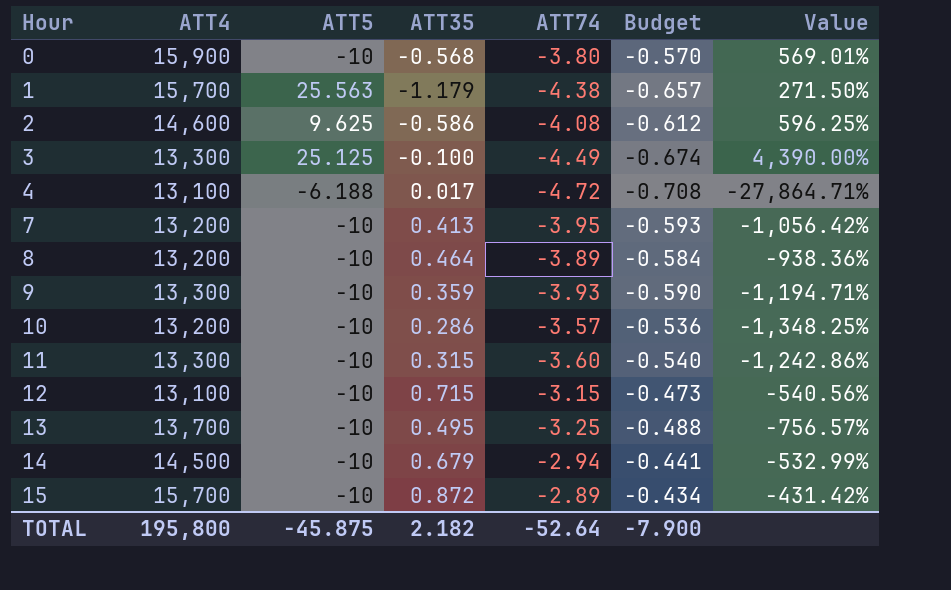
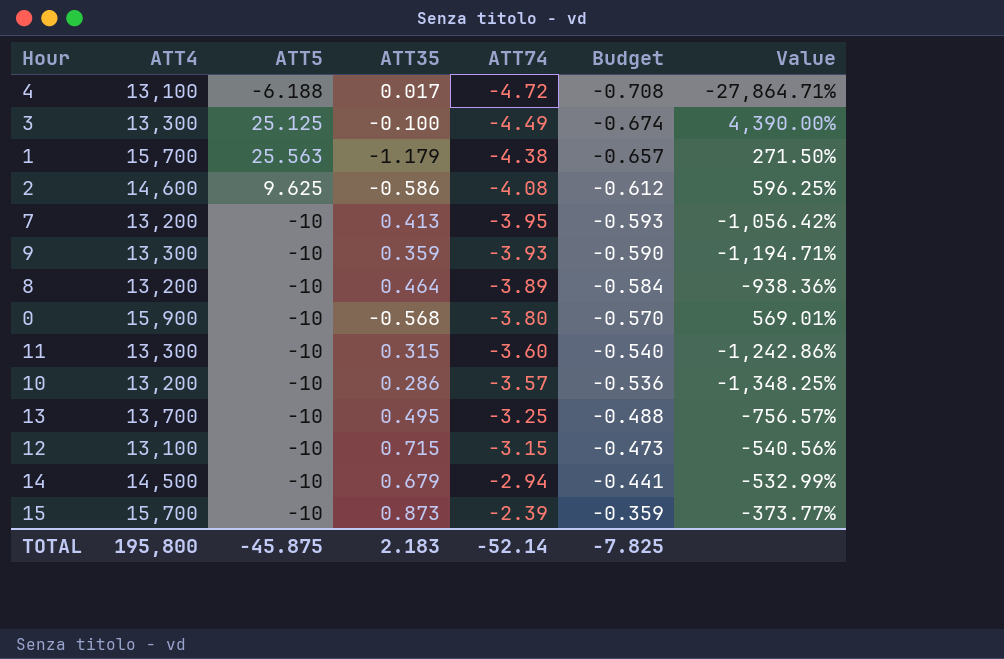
row order: Hour ascending -> ATT74 ascending
15 | ATT35: 0.872 -> 0.873
15 | ATT74: -2.89 -> -2.39
15 | Budget: -0.434 -> -0.359
15 | Value: -431.42% -> -373.77%
TOTAL | ATT35: 2.182 -> 2.183
TOTAL | ATT74: -52.64 -> -52.14
TOTAL | Budget: -7.900 -> -7.825

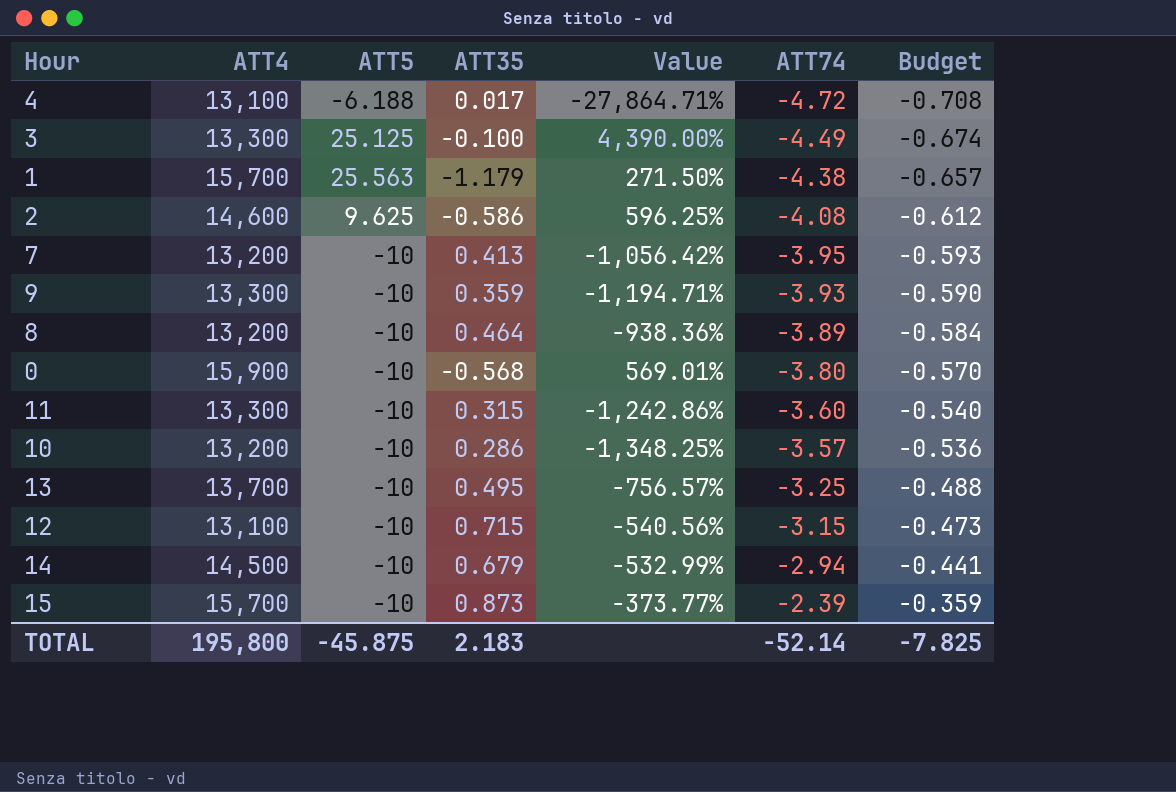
column Value | position: 7 -> 5

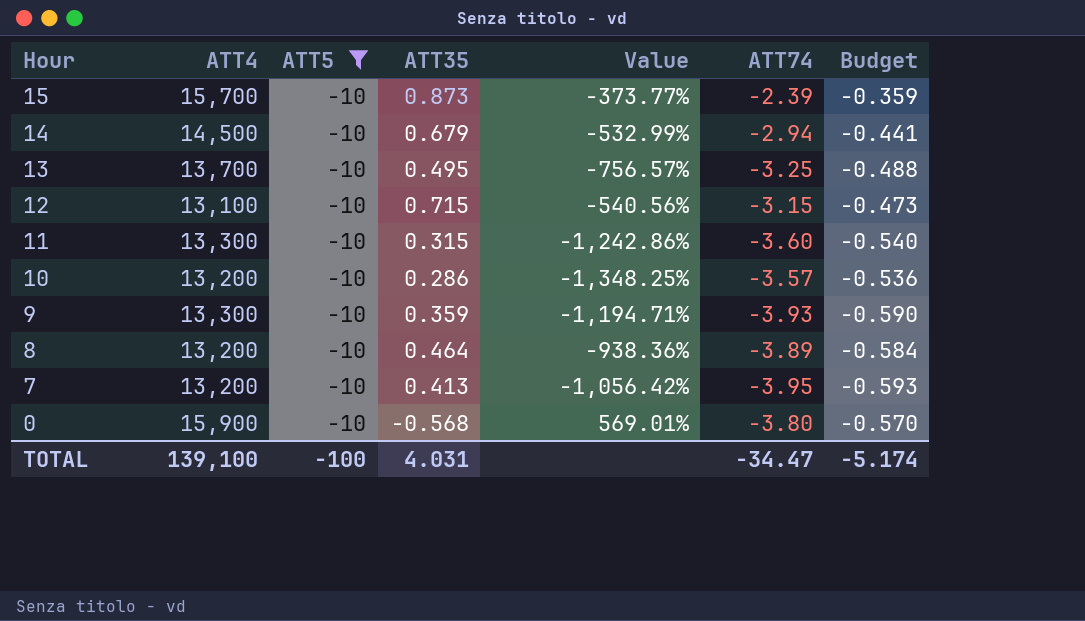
filter: none -> ATT5 = -10
row order: ATT74 ascending -> Hour descending
TOTAL | ATT4: 195,800 -> 139,100
TOTAL | ATT5: -45.875 -> -100
TOTAL | ATT35: 2.183 -> 4.031
TOTAL | ATT74: -52.14 -> -34.47
TOTAL | Budget: -7.825 -> -5.174

